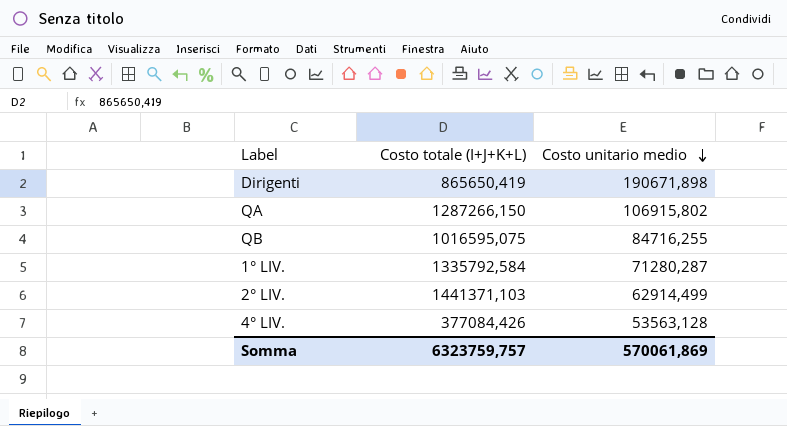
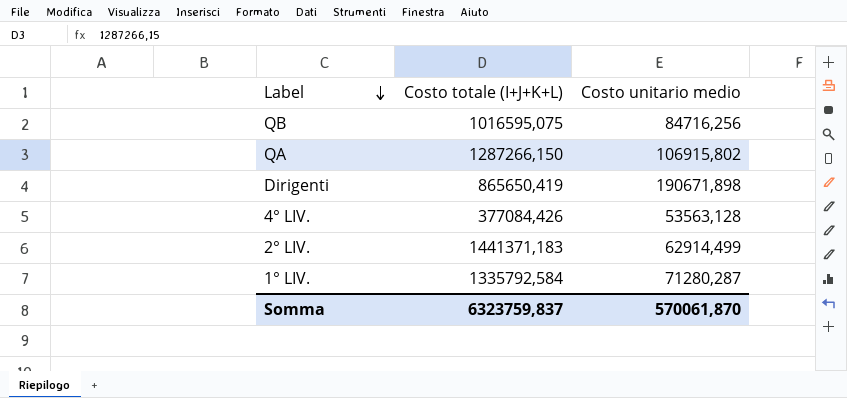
row order: Costo unitario medio descending -> Label descending
QB | Costo unitario medio: 84716,255 -> 84716,256
2° LIV. | Costo totale (I+J+K+L): 1441371,103 -> 1441371,183
Somma | Costo totale (I+J+K+L): 6323759,757 -> 6323759,837
Somma | Costo unitario medio: 570061,869 -> 570061,870

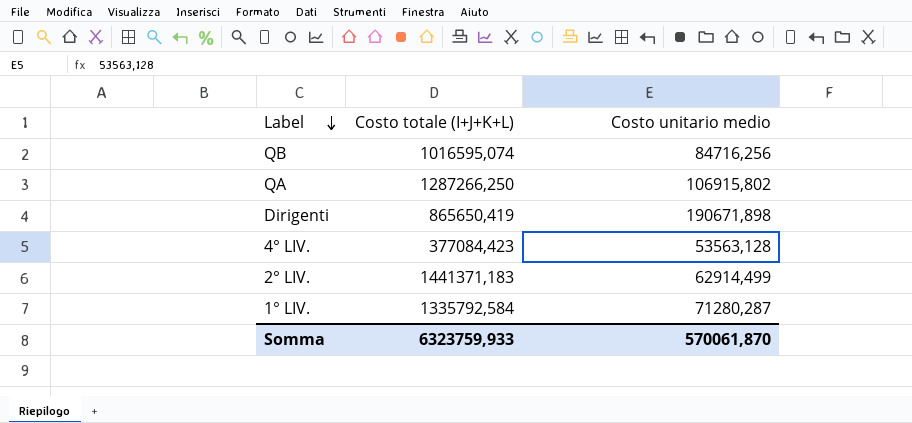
QB | Costo totale (I+J+K+L): 1016595,075 -> 1016595,074
QA | Costo totale (I+J+K+L): 1287266,150 -> 1287266,250
4° LIV. | Costo totale (I+J+K+L): 377084,426 -> 377084,423
Somma | Costo totale (I+J+K+L): 6323759,837 -> 6323759,933

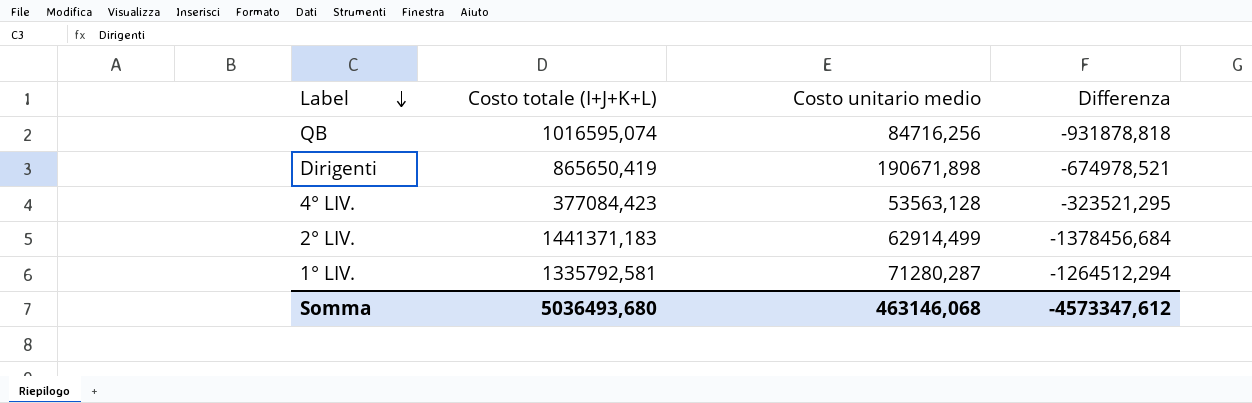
column Differenza | formula: none -> [Costo unitario medio] - [Costo totale (I+J+K+L)]
row QA: 1287266,250 | 106915,802 -> none
1° LIV. | Costo totale (I+J+K+L): 1335792,584 -> 1335792,581
Somma | Costo totale (I+J+K+L): 6323759,933 -> 5036493,680
Somma | Costo unitario medio: 570061,870 -> 463146,068

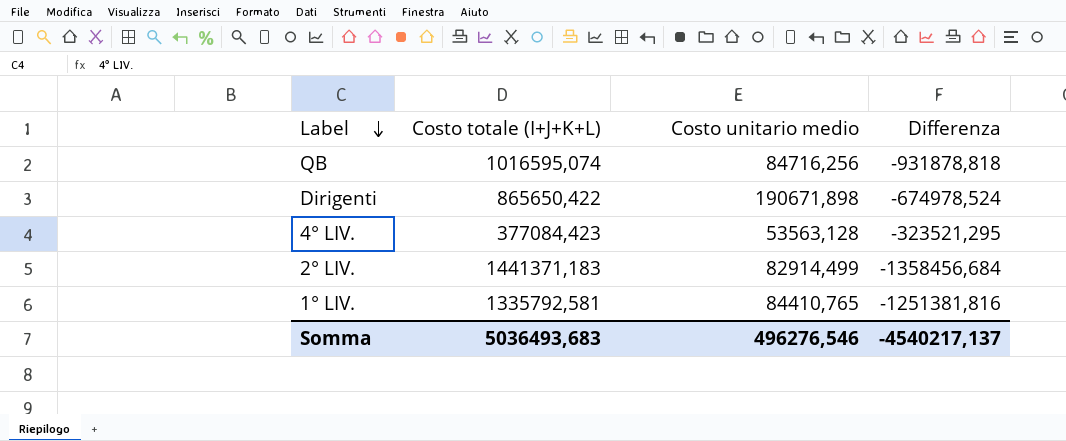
Dirigenti | Costo totale (I+J+K+L): 865650,419 -> 865650,422
Dirigenti | Differenza: -674978,521 -> -674978,524
2° LIV. | Costo unitario medio: 62914,499 -> 82914,499
2° LIV. | Differenza: -1378456,684 -> -1358456,684
1° LIV. | Costo unitario medio: 71280,287 -> 84410,765
1° LIV. | Differenza: -1264512,294 -> -1251381,816
Somma | Costo totale (I+J+K+L): 5036493,680 -> 5036493,683
Somma | Costo unitario medio: 463146,068 -> 496276,546
Somma | Differenza: -4573347,612 -> -4540217,137

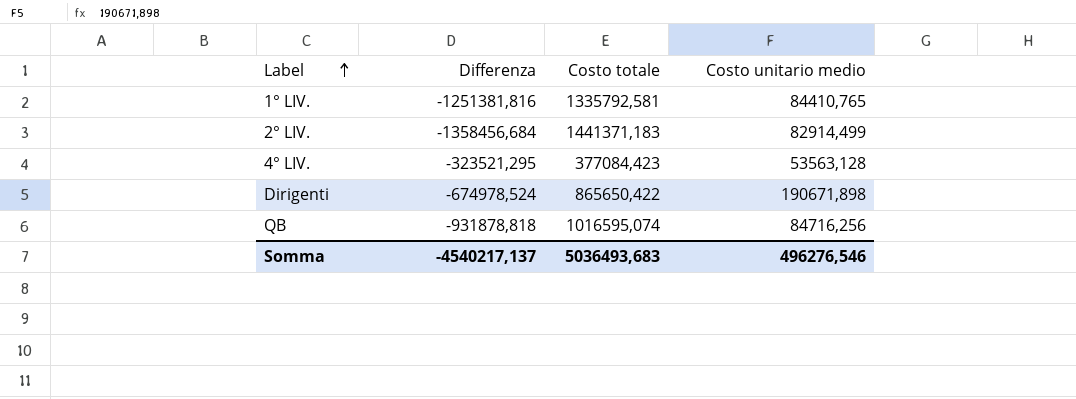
row order: Label descending -> Label ascending
column Differenza | position: 4 -> 2
column name: Costo totale (I+J+K+L) -> Costo totale

